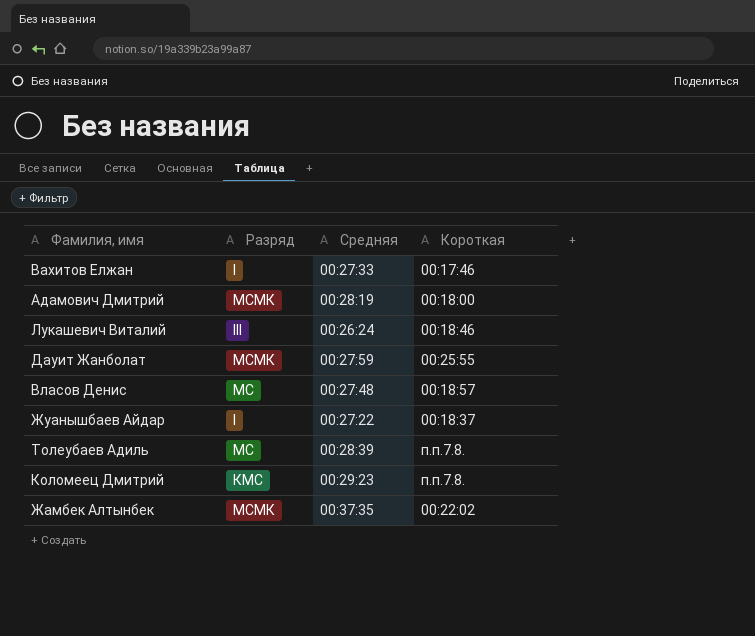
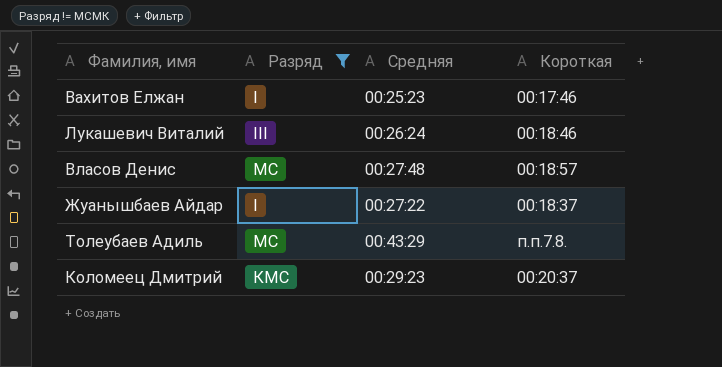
filter: none -> Разряд != МСМК
Вахитов Елжан | Средняя: 00:27:33 -> 00:25:23
Толеубаев Адиль | Средняя: 00:28:39 -> 00:43:29
Коломеец Дмитрий | Короткая: п.п.7.8. -> 00:20:37

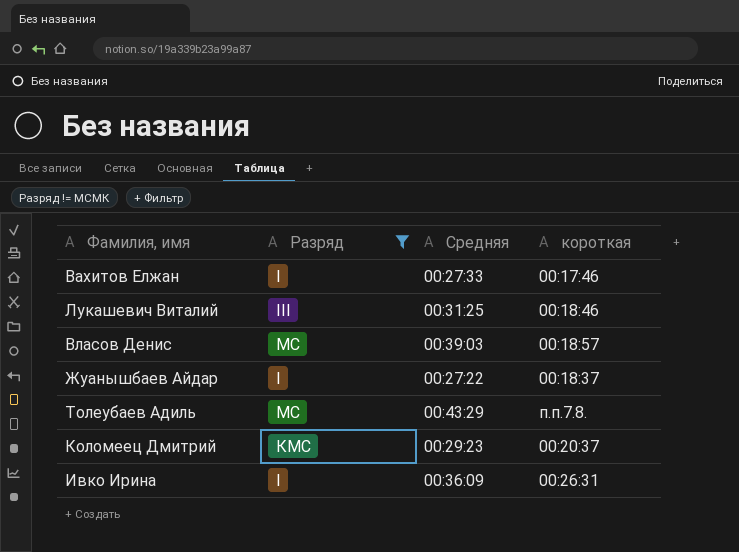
column name: Короткая -> короткая
Вахитов Елжан | Средняя: 00:25:23 -> 00:27:33
Лукашевич Виталий | Средняя: 00:26:24 -> 00:31:25
Власов Денис | Средняя: 00:27:48 -> 00:39:03
row Ивко Ирина: none -> I | 00:36:09 | 00:26:31

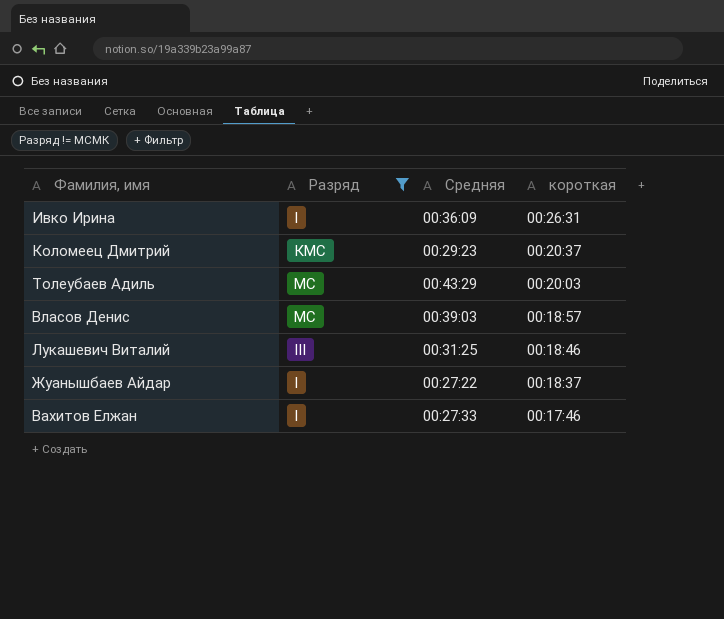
row order: none -> короткая descending
Толеубаев Адиль | короткая: п.п.7.8. -> 00:20:03

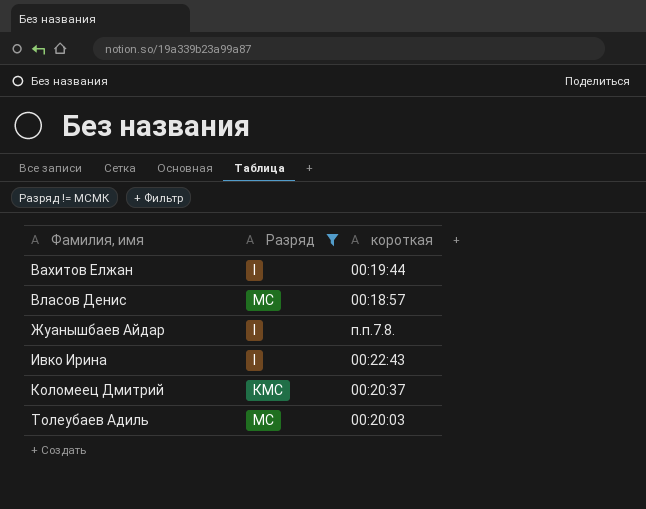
row order: короткая descending -> Фамилия, имя ascending
column Средняя | position: 3 -> none
row Лукашевич Виталий: III | 00:31:25 | 00:18:46 -> none
Вахитов Елжан | короткая: 00:17:46 -> 00:19:44
Жуанышбаев Айдар | короткая: 00:18:37 -> п.п.7.8.
Ивко Ирина | короткая: 00:26:31 -> 00:22:43

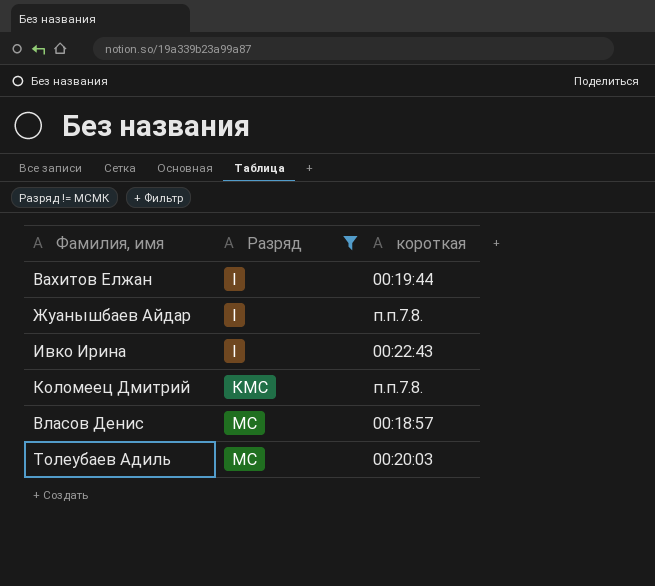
row order: Фамилия, имя ascending -> Разряд ascending
Коломеец Дмитрий | короткая: 00:20:37 -> п.п.7.8.

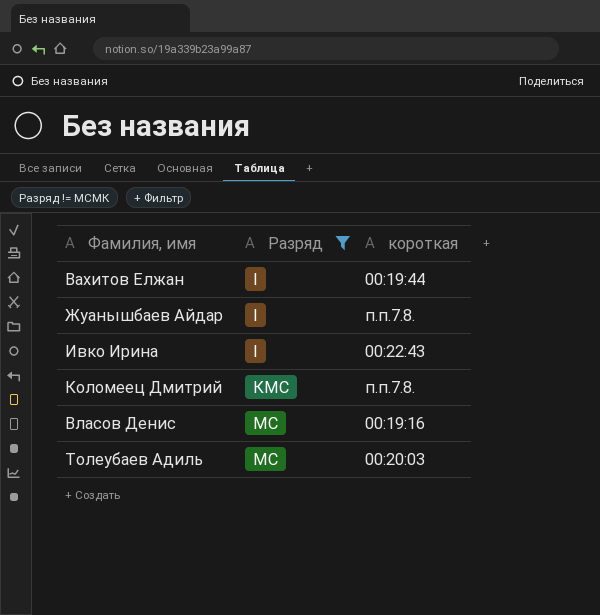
Власов Денис | короткая: 00:18:57 -> 00:19:16

